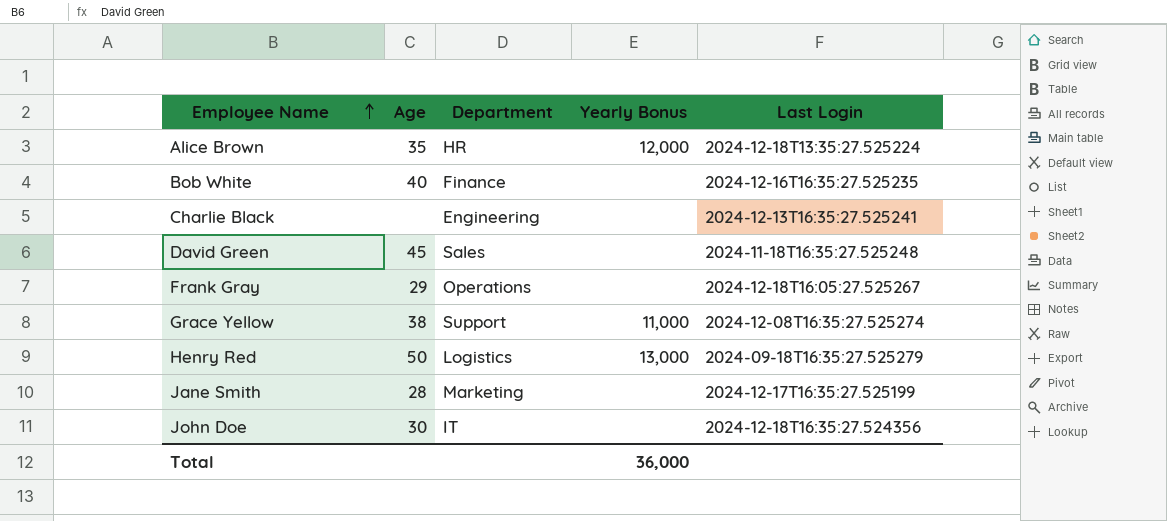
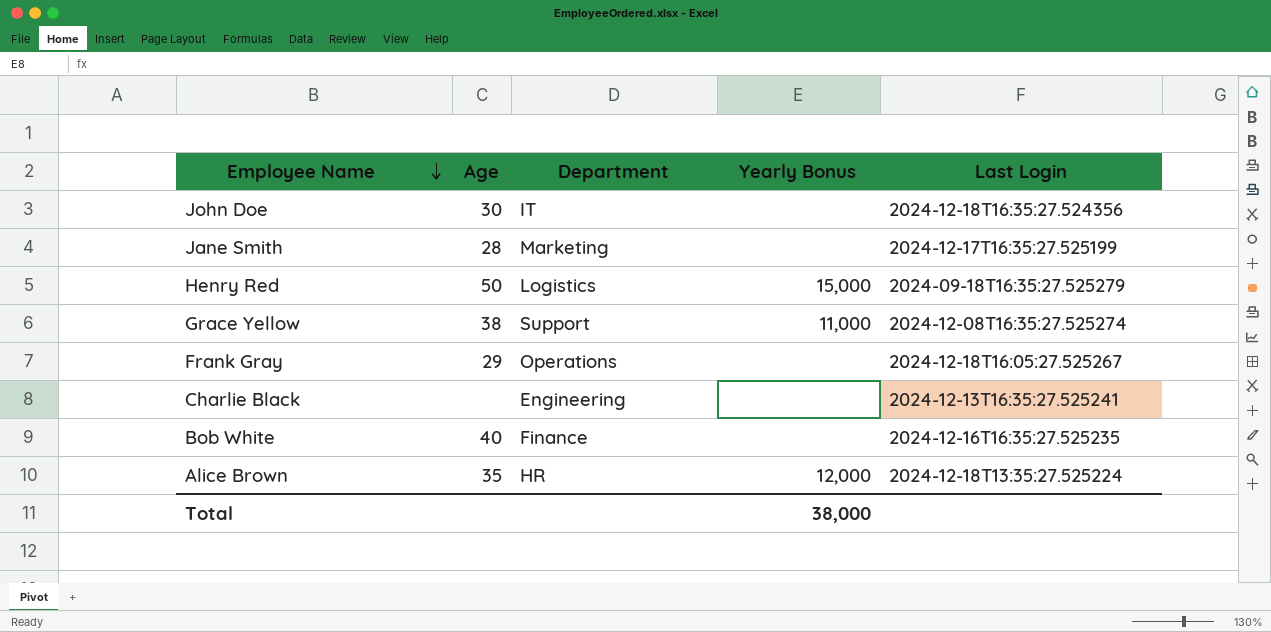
row order: Employee Name ascending -> Employee Name descending
row David Green: 45 | Sales | none | 2024-11-18T16:35:27.525248 -> none
Henry Red | Yearly Bonus: 13,000 -> 15,000
Total | Yearly Bonus: 36,000 -> 38,000

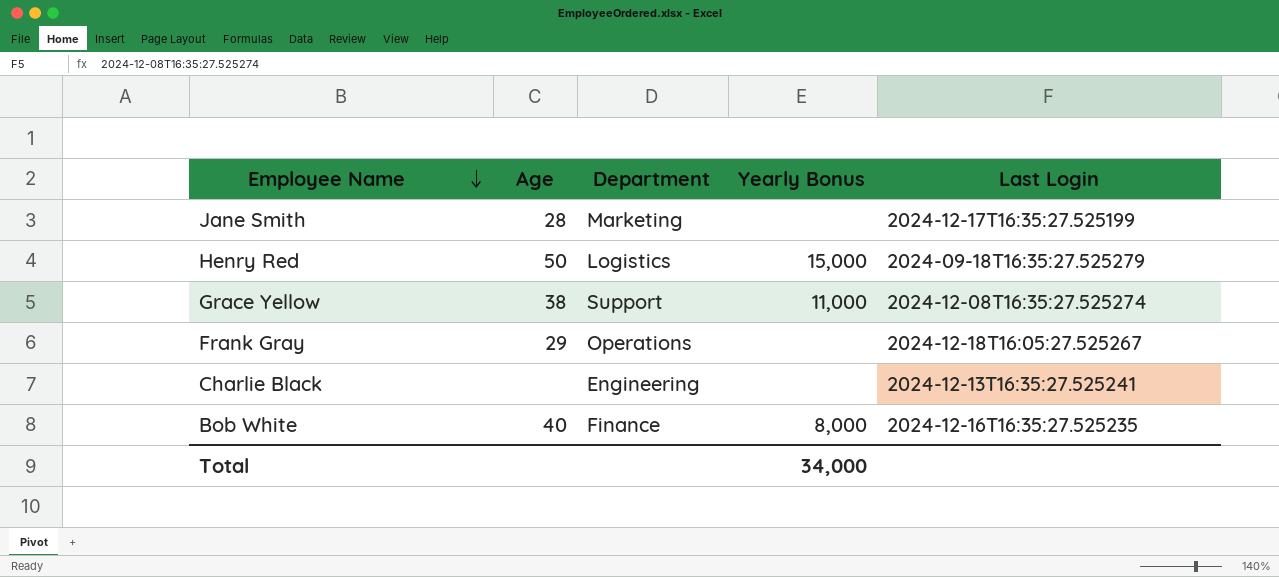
row John Doe: 30 | IT | none | 2024-12-18T16:35:27.524356 -> none
row Alice Brown: 35 | HR | 12,000 | 2024-12-18T13:35:27.525224 -> none
Bob White | Yearly Bonus: none -> 8,000
Total | Yearly Bonus: 38,000 -> 34,000

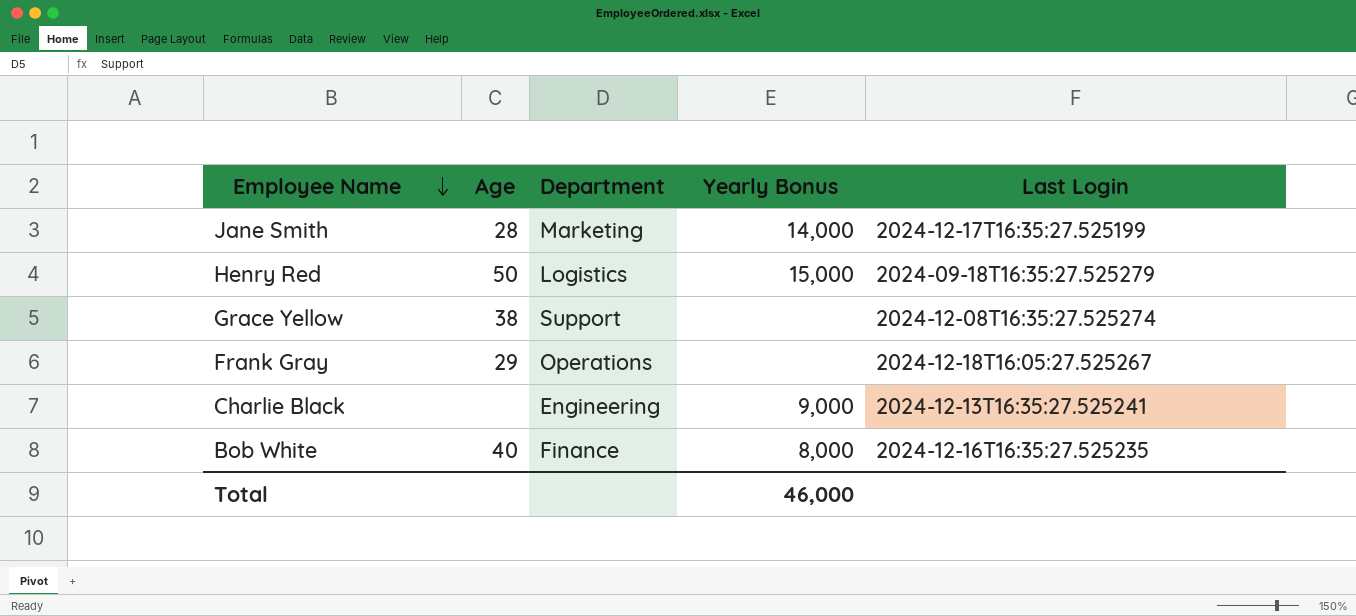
Jane Smith | Yearly Bonus: none -> 14,000
Grace Yellow | Yearly Bonus: 11,000 -> none
Charlie Black | Yearly Bonus: none -> 9,000
Total | Yearly Bonus: 34,000 -> 46,000

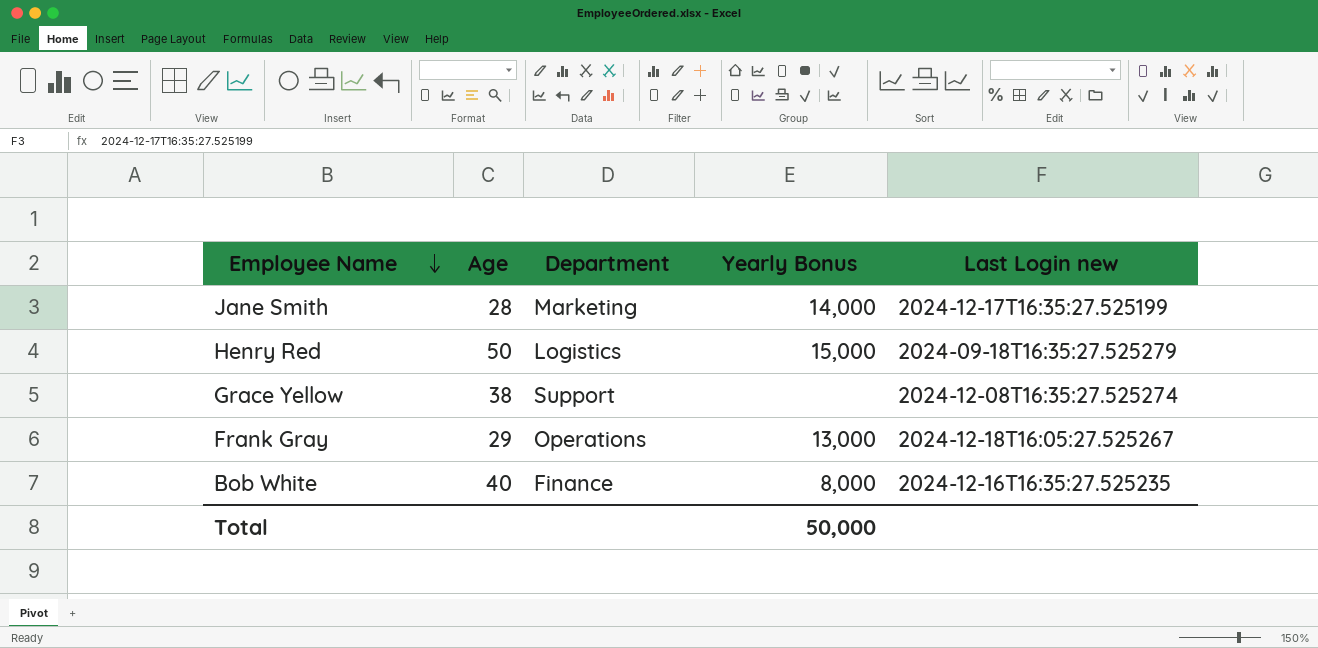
column name: Last Login -> Last Login new
row Charlie Black: none | Engineering | 9,000 | 2024-12-13T16:35:27.525241 -> none
Frank Gray | Yearly Bonus: none -> 13,000
Total | Yearly Bonus: 46,000 -> 50,000

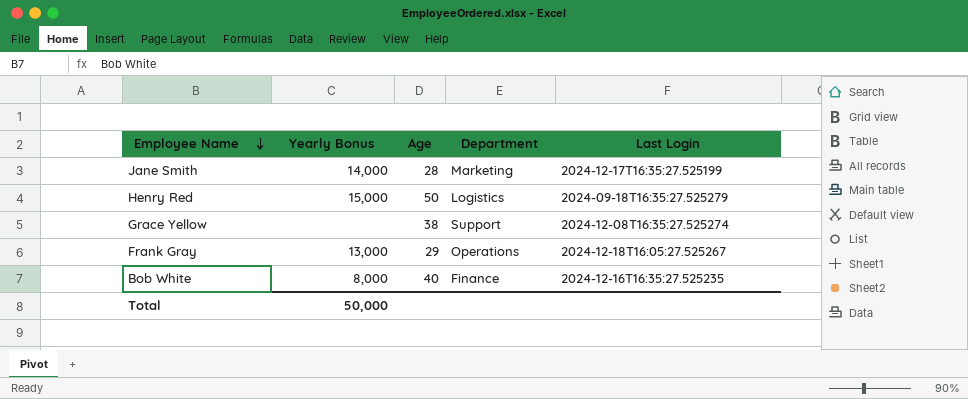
column Yearly Bonus | position: 4 -> 2
column name: Last Login new -> Last Login

